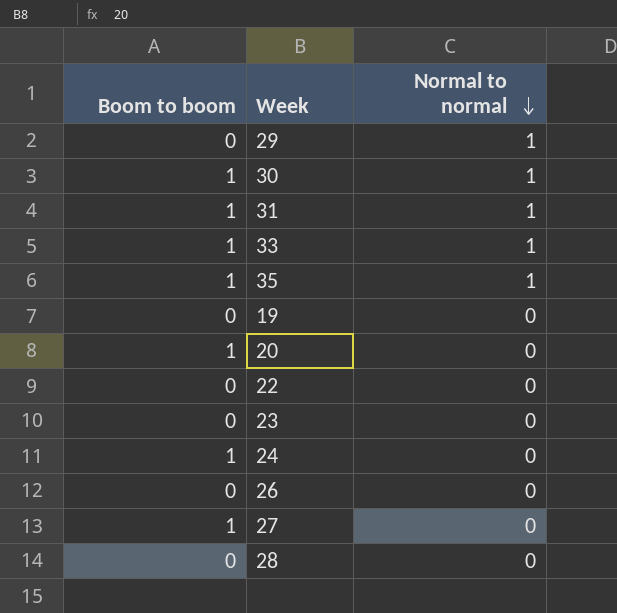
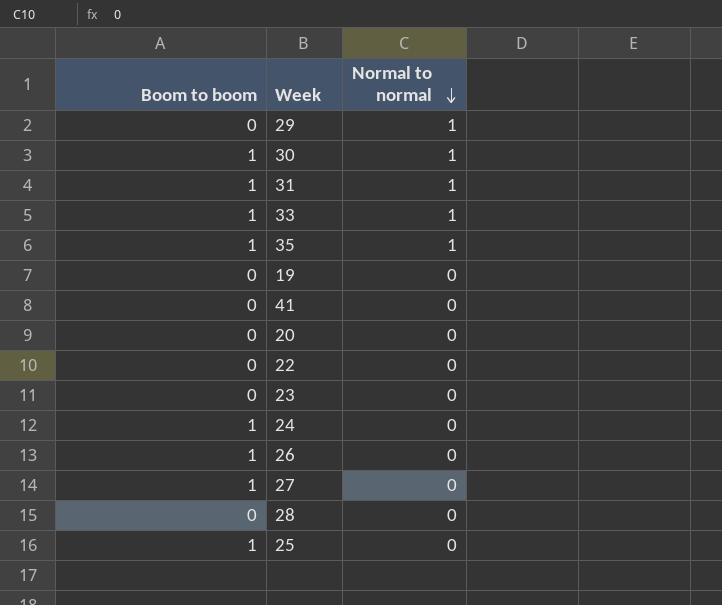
row 41: none -> 0 | 0
20 | Boom to boom: 1 -> 0
26 | Boom to boom: 0 -> 1
row 25: none -> 1 | 0

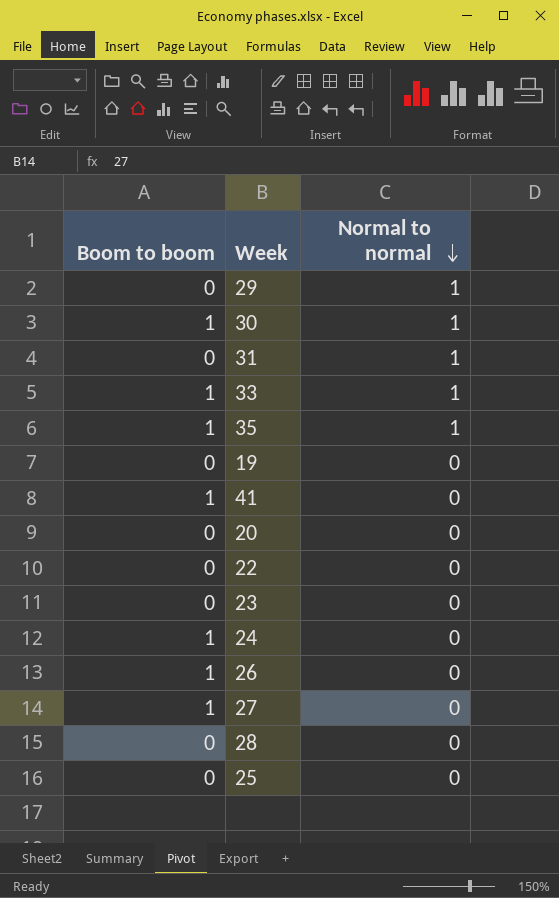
31 | Boom to boom: 1 -> 0
41 | Boom to boom: 0 -> 1
25 | Boom to boom: 1 -> 0

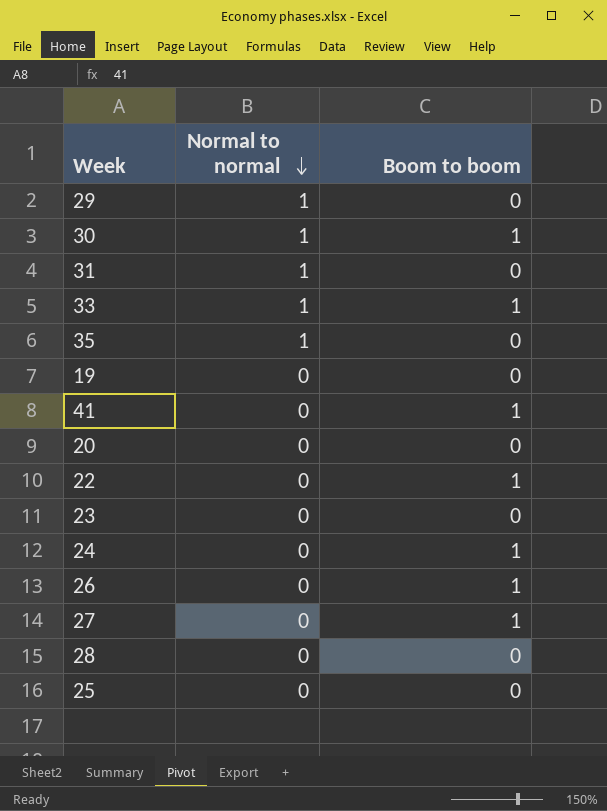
column Boom to boom | position: 1 -> 3
35 | Boom to boom: 1 -> 0
22 | Boom to boom: 0 -> 1

